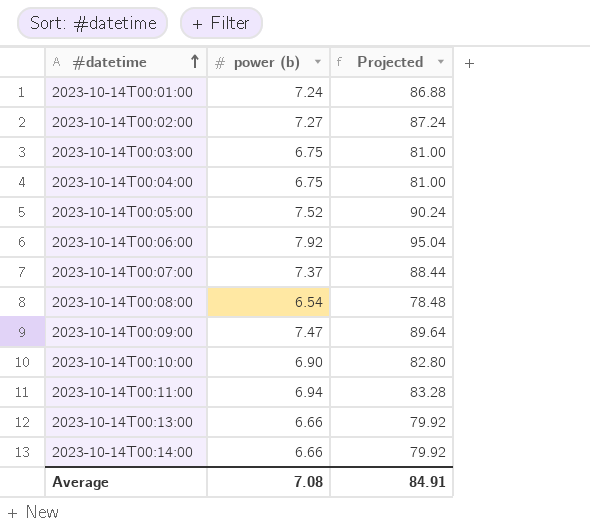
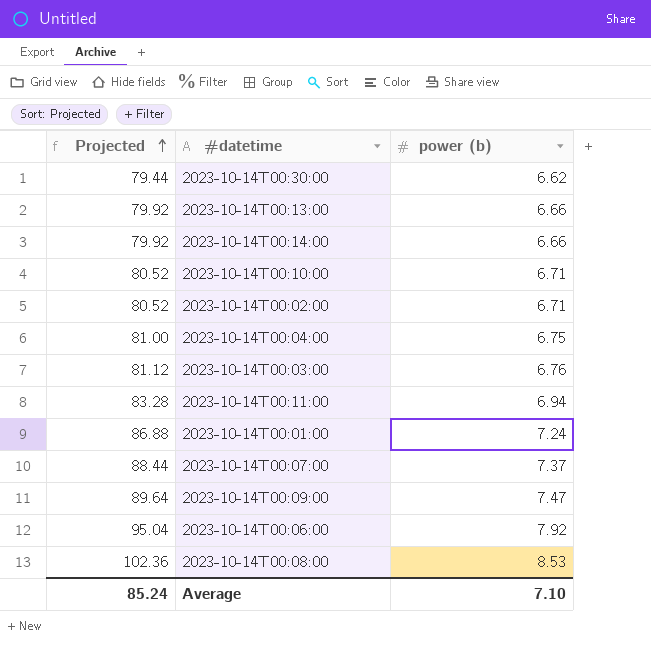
row order: #datetime ascending -> Projected ascending
column Projected | position: 3 -> 1
row 2023-10-14T00:05:00: 7.52 | 90.24 -> none
row 2023-10-14T00:30:00: none -> 79.44 | 6.62
2023-10-14T00:10:00 | Projected: 82.80 -> 80.52
2023-10-14T00:10:00 | power (b): 6.90 -> 6.71
2023-10-14T00:02:00 | Projected: 87.24 -> 80.52
2023-10-14T00:02:00 | power (b): 7.27 -> 6.71
2023-10-14T00:03:00 | Projected: 81.00 -> 81.12
2023-10-14T00:03:00 | power (b): 6.75 -> 6.76
2023-10-14T00:08:00 | Projected: 78.48 -> 102.36
2023-10-14T00:08:00 | power (b): 6.54 -> 8.53
Average | Projected: 84.91 -> 85.24
Average | power (b): 7.08 -> 7.10

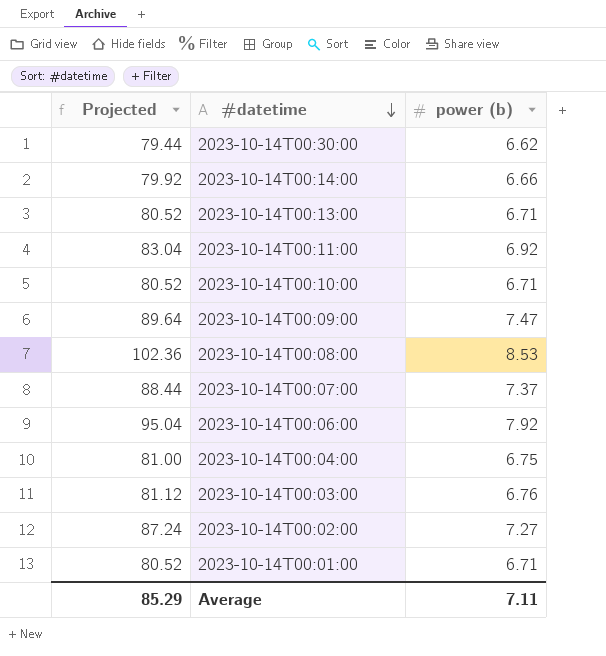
row order: Projected ascending -> #datetime descending
2023-10-14T00:13:00 | Projected: 79.92 -> 80.52
2023-10-14T00:13:00 | power (b): 6.66 -> 6.71
2023-10-14T00:11:00 | Projected: 83.28 -> 83.04
2023-10-14T00:11:00 | power (b): 6.94 -> 6.92
2023-10-14T00:02:00 | Projected: 80.52 -> 87.24
2023-10-14T00:02:00 | power (b): 6.71 -> 7.27
2023-10-14T00:01:00 | Projected: 86.88 -> 80.52
2023-10-14T00:01:00 | power (b): 7.24 -> 6.71
Average | Projected: 85.24 -> 85.29
Average | power (b): 7.10 -> 7.11

